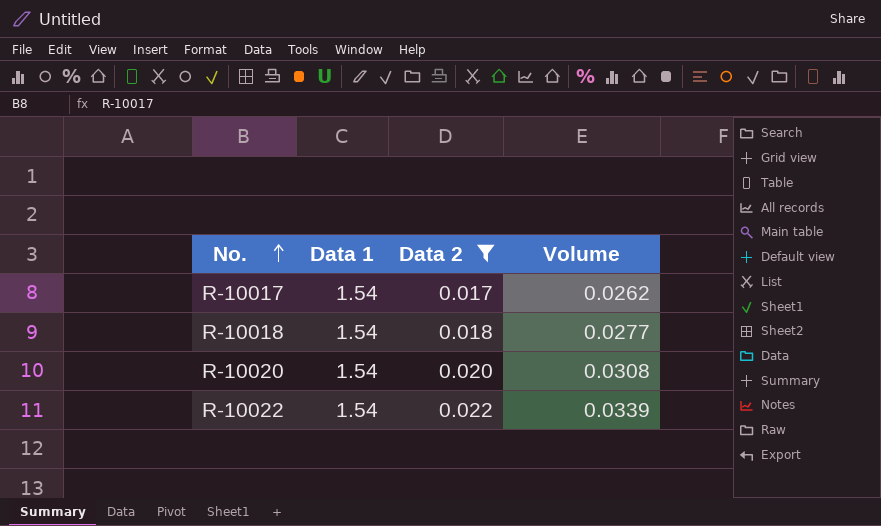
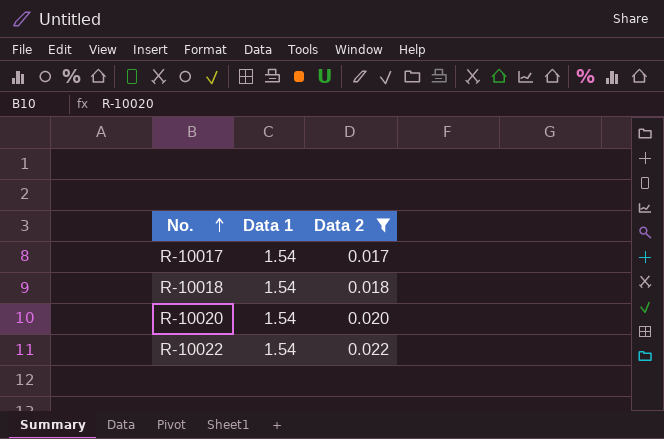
column Volume | formula: [Data 1] * [Data 2] -> none

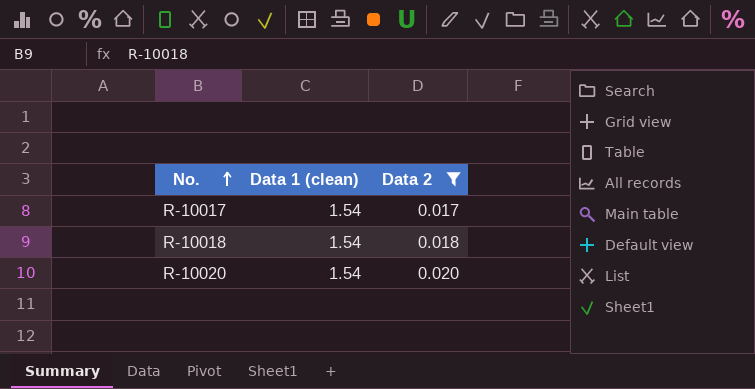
column name: Data 1 -> Data 1 (clean)
row R-10022: 1.54 | 0.022 -> none

